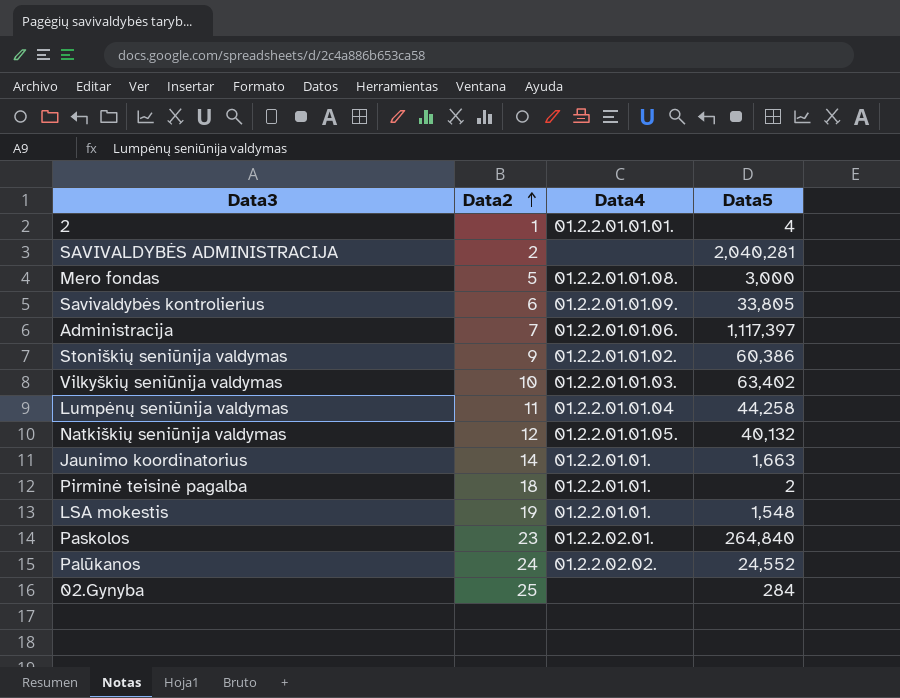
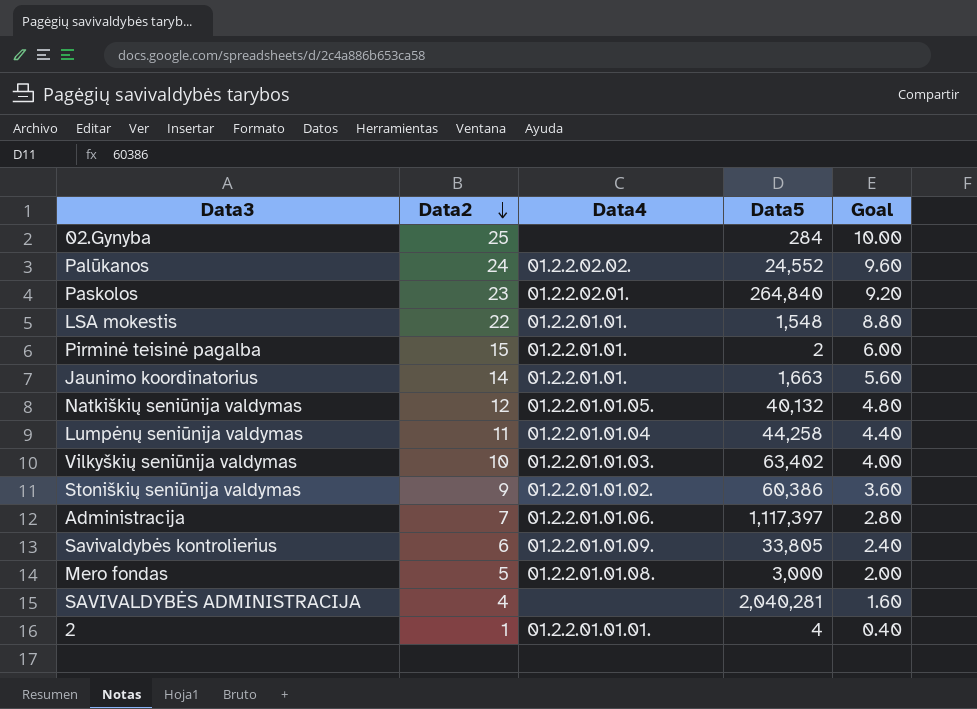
row order: Data2 ascending -> Data2 descending
column Goal | formula: none -> [Data2] * 0.4
LSA mokestis | Data2: 19 -> 22
Pirminė teisinė pagalba | Data2: 18 -> 15
SAVIVALDYBĖS ADMINISTRACIJA | Data2: 2 -> 4

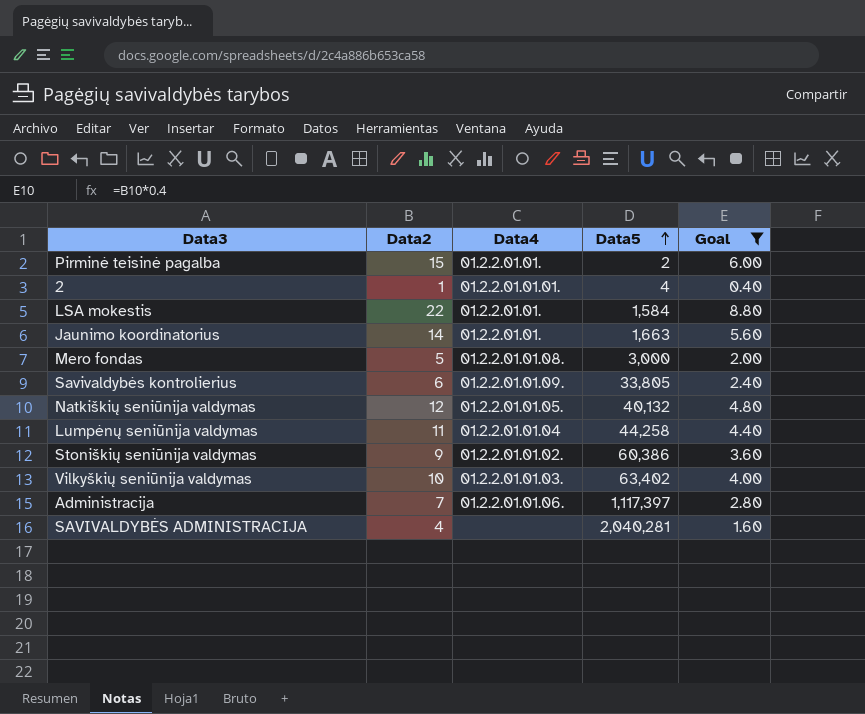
filter: none -> Goal <= 8.80
row order: Data2 descending -> Data5 ascending
LSA mokestis | Data5: 1,548 -> 1,584

